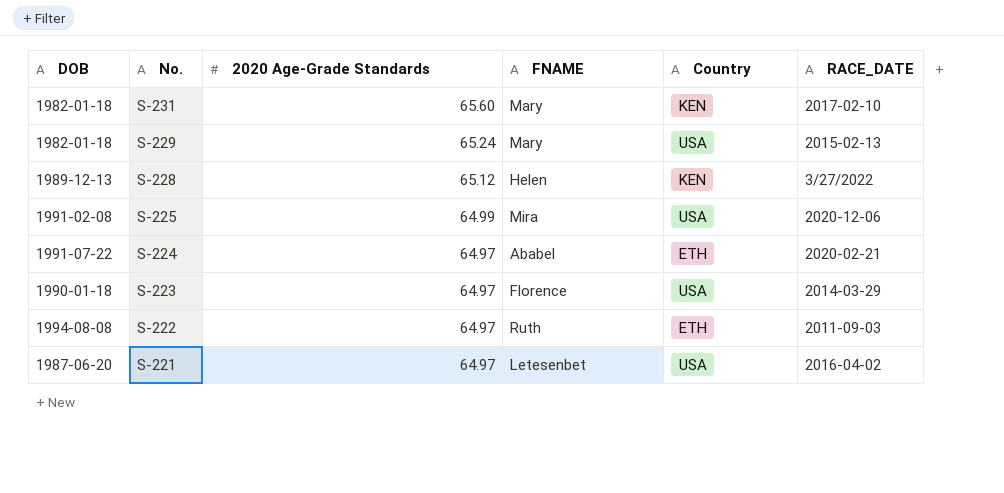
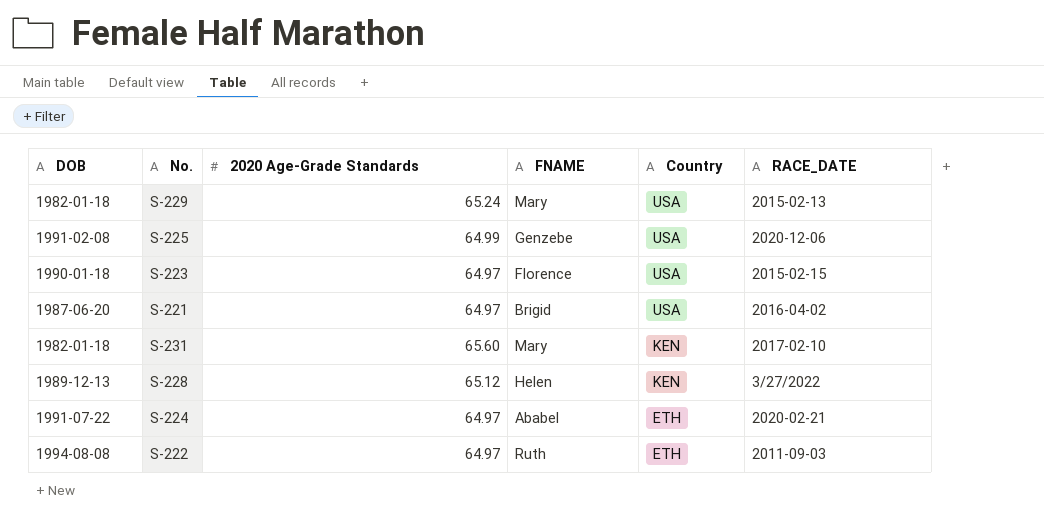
row order: No. descending -> Country descending
S-225 | FNAME: Mira -> Genzebe
S-223 | RACE_DATE: 2014-03-29 -> 2015-02-15
S-221 | FNAME: Letesenbet -> Brigid

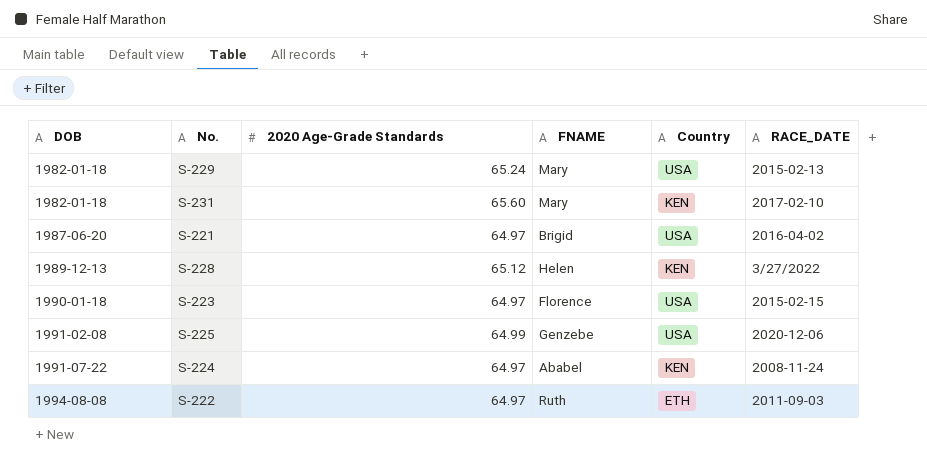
row order: Country descending -> DOB ascending
S-224 | Country: ETH -> KEN
S-224 | RACE_DATE: 2020-02-21 -> 2008-11-24

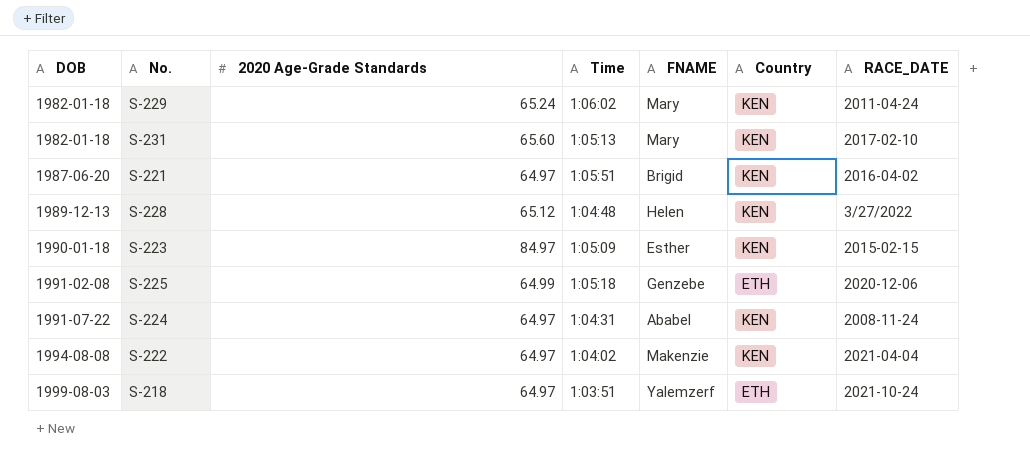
column Time | position: none -> 4
S-229 | Country: USA -> KEN
S-229 | RACE_DATE: 2015-02-13 -> 2011-04-24
S-221 | Country: USA -> KEN
S-223 | 2020 Age-Grade Standards: 64.97 -> 84.97
S-223 | FNAME: Florence -> Esther
S-223 | Country: USA -> KEN
S-225 | Country: USA -> ETH
S-222 | FNAME: Ruth -> Makenzie
S-222 | Country: ETH -> KEN
S-222 | RACE_DATE: 2011-09-03 -> 2021-04-04
row S-218: none -> 1999-08-03 | 64.97 | 1:03:51 | Yalemzerf | ETH | 2021-10-24

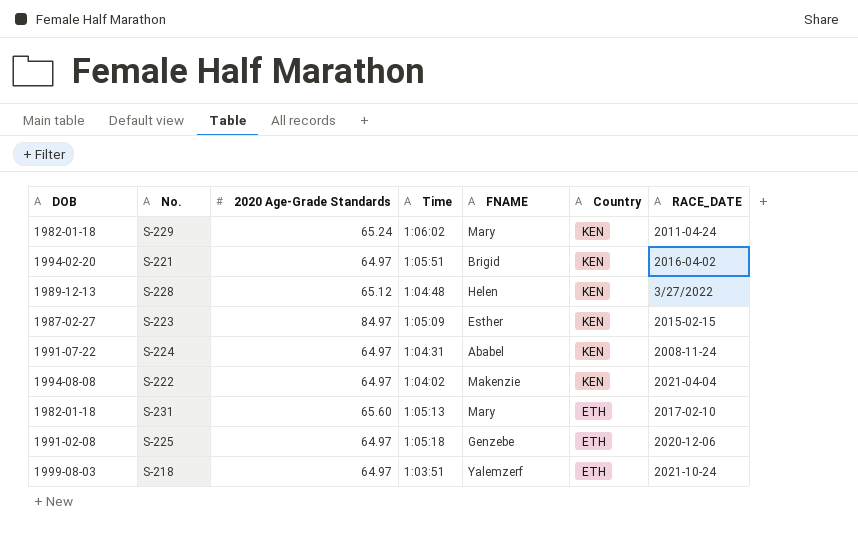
row order: DOB ascending -> Country descending
S-221 | DOB: 1987-06-20 -> 1994-02-20
S-223 | DOB: 1990-01-18 -> 1987-02-27
S-231 | Country: KEN -> ETH
S-225 | 2020 Age-Grade Standards: 64.99 -> 64.97

